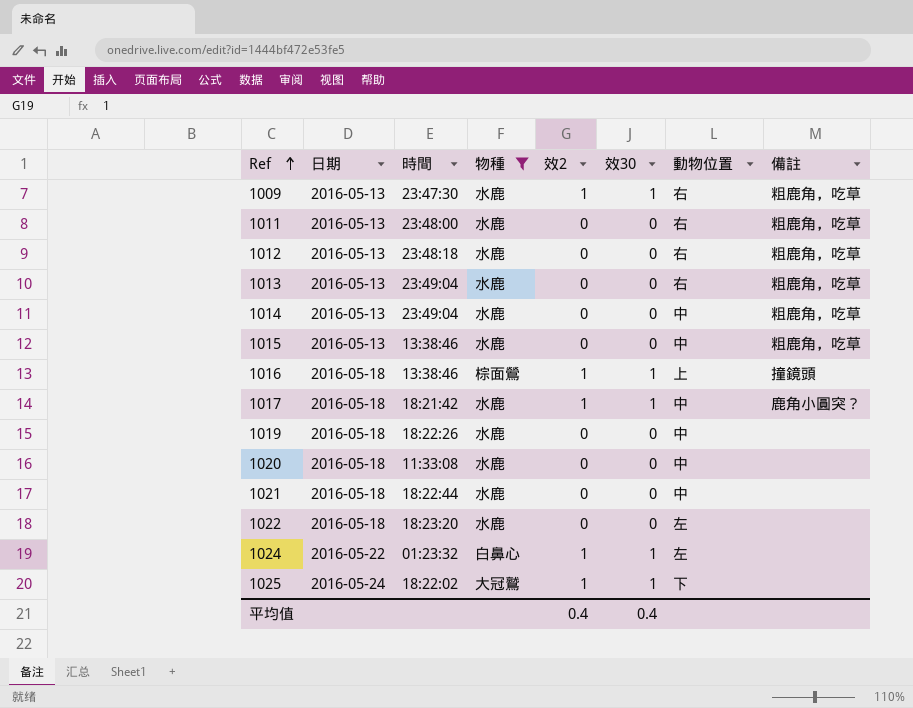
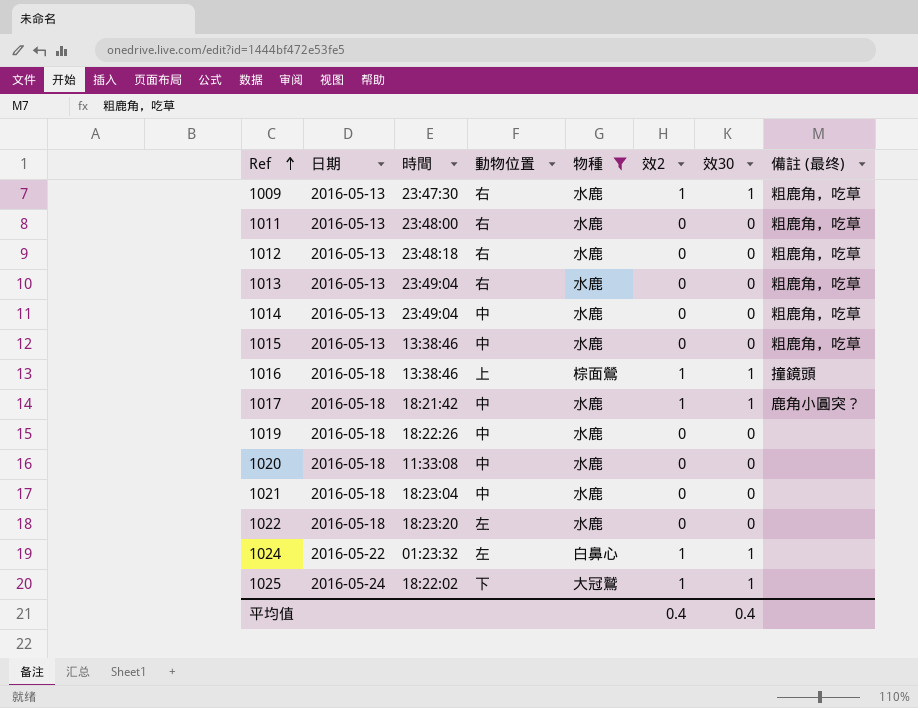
column 動物位置 | position: 7 -> 4
column name: 備註 -> 備註 (最终)
1021 | 時間: 18:22:44 -> 18:23:04

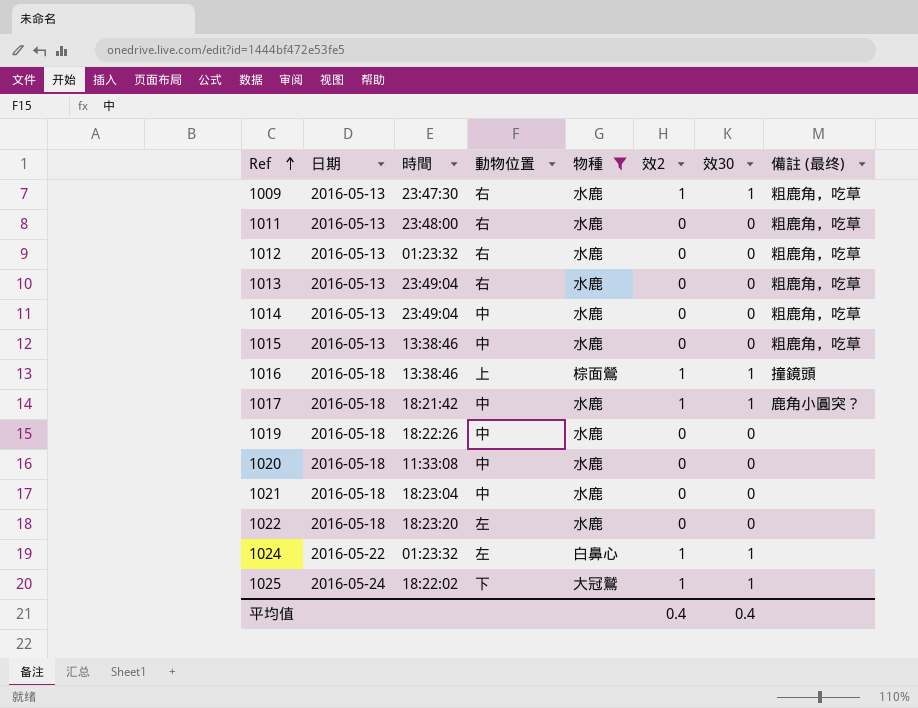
1012 | 時間: 23:48:18 -> 01:23:32

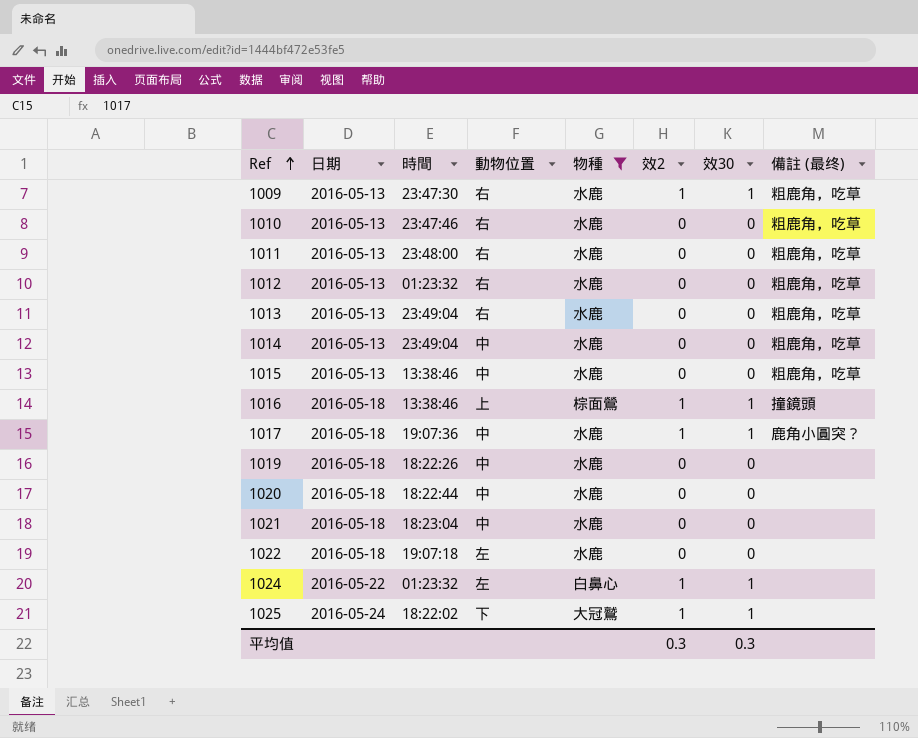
row 1010: none -> 2016-05-13 | 23:47:46 | 右 | 水鹿 | 0 | 0 | 粗鹿角，吃草
1017 | 時間: 18:21:42 -> 19:07:36
1020 | 時間: 11:33:08 -> 18:22:44
1022 | 時間: 18:23:20 -> 19:07:18
平均值 | 效2: 0.4 -> 0.3
平均值 | 效30: 0.4 -> 0.3

